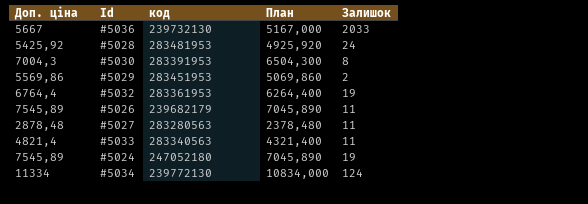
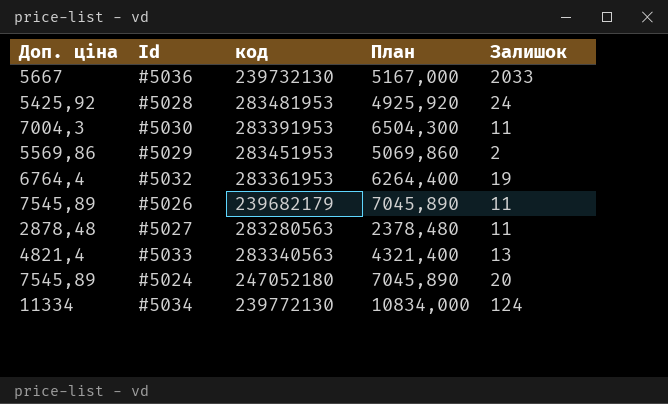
#5030 | Залишок: 8 -> 11
#5033 | Залишок: 11 -> 13
#5024 | Залишок: 19 -> 20

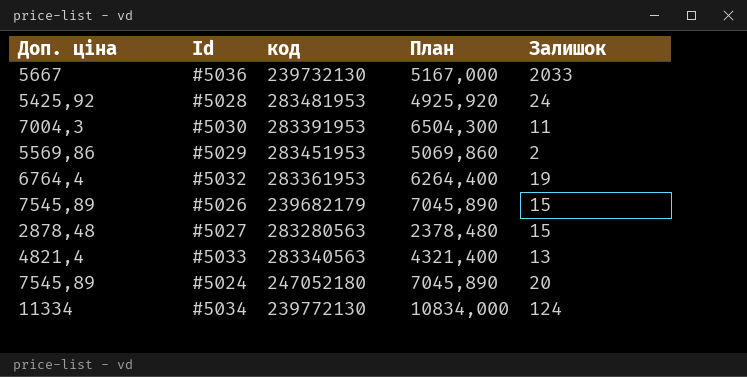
#5026 | Залишок: 11 -> 15
#5027 | Залишок: 11 -> 15

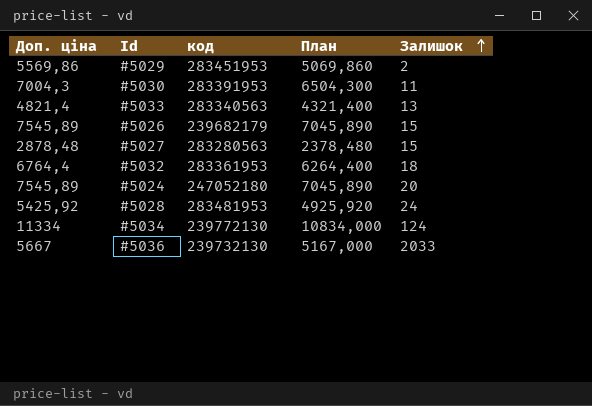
row order: none -> Залишок ascending
#5032 | Залишок: 19 -> 18

